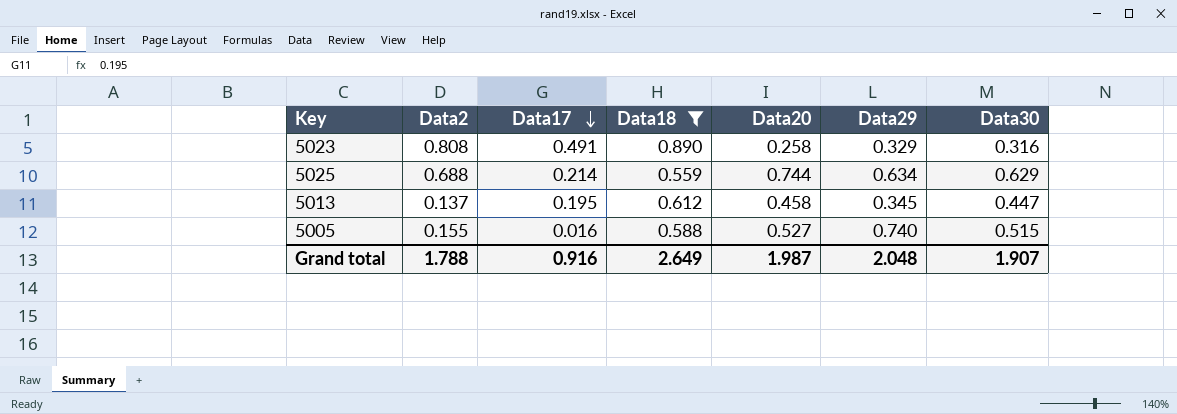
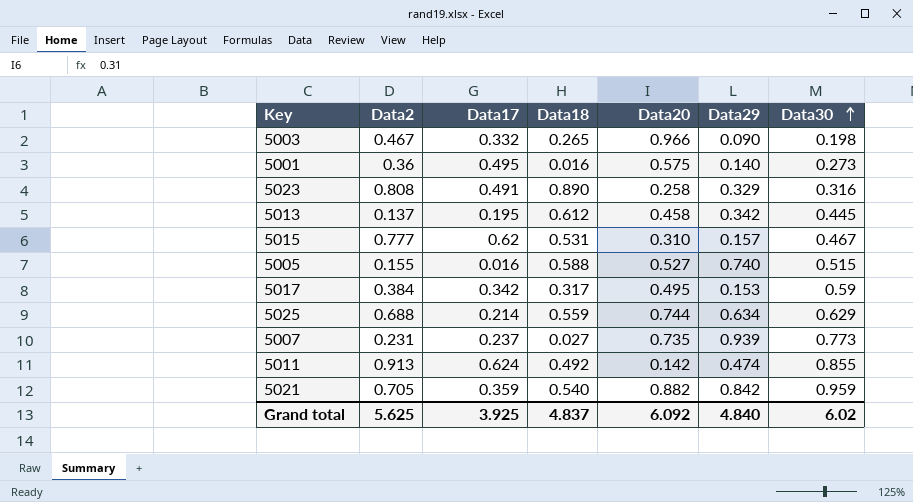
filter: Data18 >= 0.559 -> none
row order: Data17 descending -> Data30 ascending
5013 | Data29: 0.345 -> 0.342
5013 | Data30: 0.447 -> 0.445
Grand total | Data2: 1.788 -> 5.625
Grand total | Data17: 0.916 -> 3.925
Grand total | Data18: 2.649 -> 4.837
Grand total | Data20: 1.987 -> 6.092
Grand total | Data29: 2.048 -> 4.840
Grand total | Data30: 1.907 -> 6.02

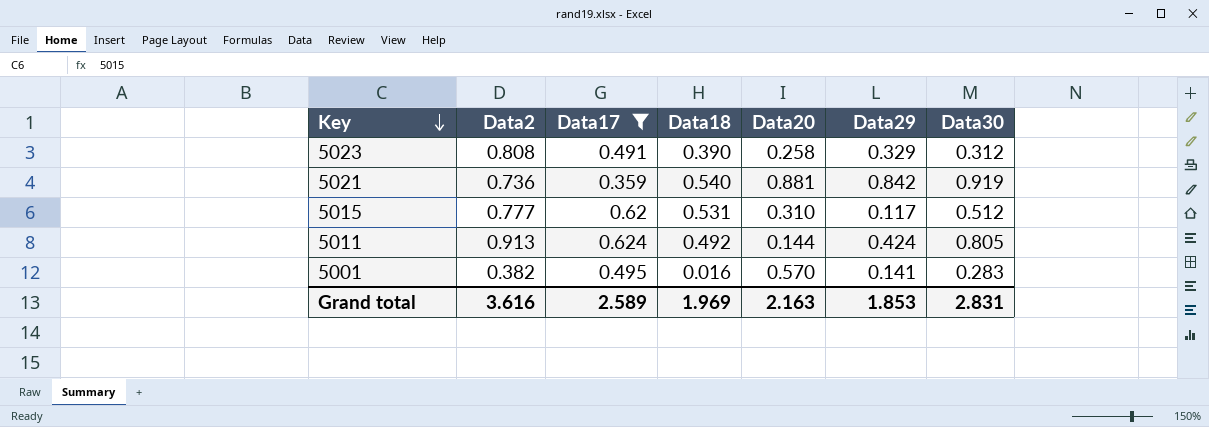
filter: none -> Data17 >= 0.359
row order: Data30 ascending -> Key descending
5023 | Data18: 0.890 -> 0.390
5023 | Data30: 0.316 -> 0.312
5021 | Data2: 0.705 -> 0.736
5021 | Data20: 0.882 -> 0.881
5021 | Data30: 0.959 -> 0.919
5015 | Data29: 0.157 -> 0.117
5015 | Data30: 0.467 -> 0.512
5011 | Data20: 0.142 -> 0.144
5011 | Data29: 0.474 -> 0.424
5011 | Data30: 0.855 -> 0.805
5001 | Data2: 0.36 -> 0.382
5001 | Data20: 0.575 -> 0.570
5001 | Data29: 0.140 -> 0.141
5001 | Data30: 0.273 -> 0.283
Grand total | Data2: 5.625 -> 3.616
Grand total | Data17: 3.925 -> 2.589
Grand total | Data18: 4.837 -> 1.969
Grand total | Data20: 6.092 -> 2.163
Grand total | Data29: 4.840 -> 1.853
Grand total | Data30: 6.02 -> 2.831

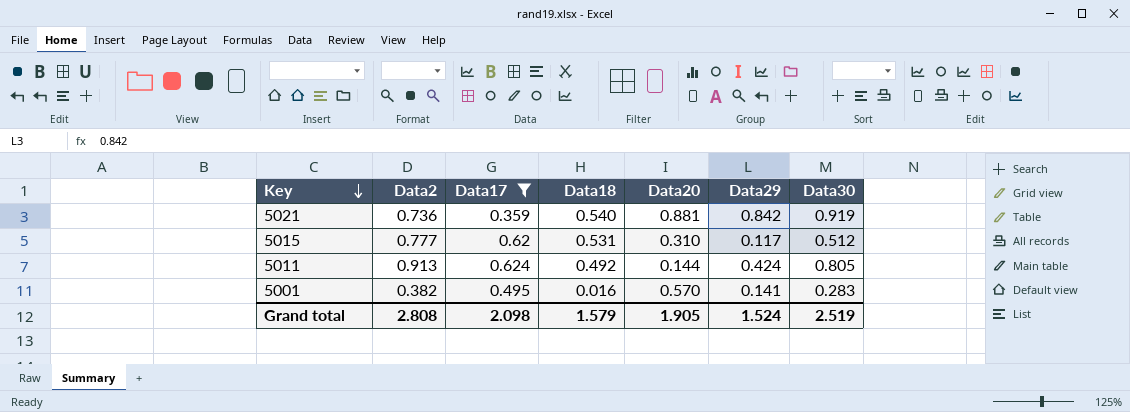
row 5023: 0.808 | 0.491 | 0.390 | 0.258 | 0.329 | 0.312 -> none
Grand total | Data2: 3.616 -> 2.808
Grand total | Data17: 2.589 -> 2.098
Grand total | Data18: 1.969 -> 1.579
Grand total | Data20: 2.163 -> 1.905
Grand total | Data29: 1.853 -> 1.524
Grand total | Data30: 2.831 -> 2.519

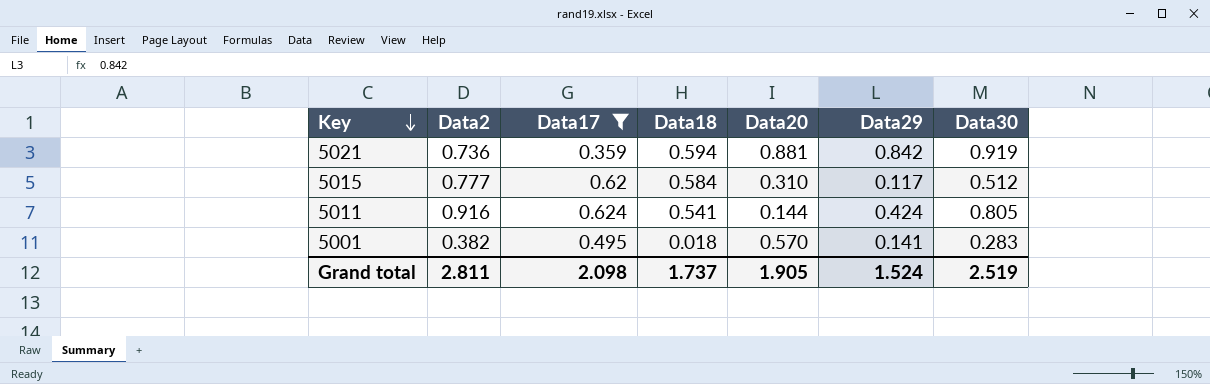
5021 | Data18: 0.540 -> 0.594
5015 | Data18: 0.531 -> 0.584
5011 | Data2: 0.913 -> 0.916
5011 | Data18: 0.492 -> 0.541
5001 | Data18: 0.016 -> 0.018
Grand total | Data2: 2.808 -> 2.811
Grand total | Data18: 1.579 -> 1.737

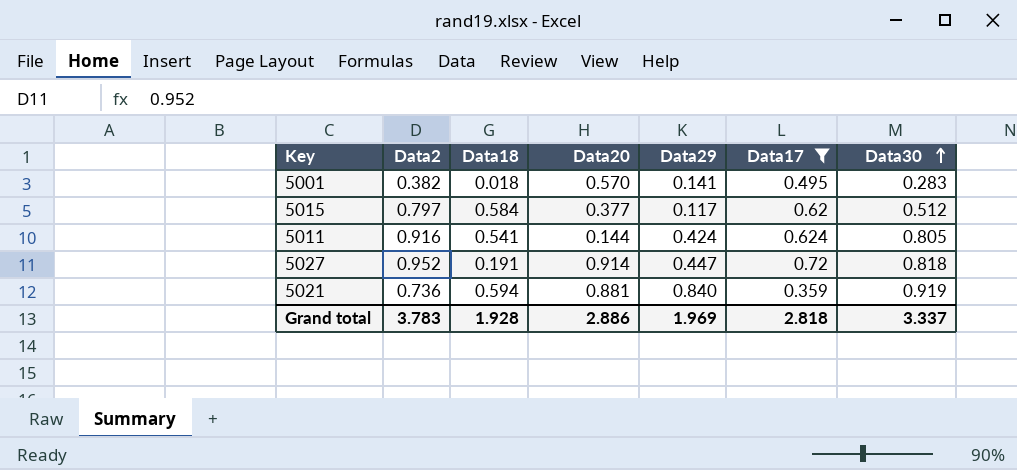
row order: Key descending -> Data30 ascending
column Data17 | position: 3 -> 6
5015 | Data2: 0.777 -> 0.797
5015 | Data20: 0.310 -> 0.377
row 5027: none -> 0.952 | 0.191 | 0.914 | 0.447 | 0.72 | 0.818
5021 | Data29: 0.842 -> 0.840
Grand total | Data2: 2.811 -> 3.783
Grand total | Data18: 1.737 -> 1.928
Grand total | Data20: 1.905 -> 2.886
Grand total | Data29: 1.524 -> 1.969
Grand total | Data17: 2.098 -> 2.818
Grand total | Data30: 2.519 -> 3.337

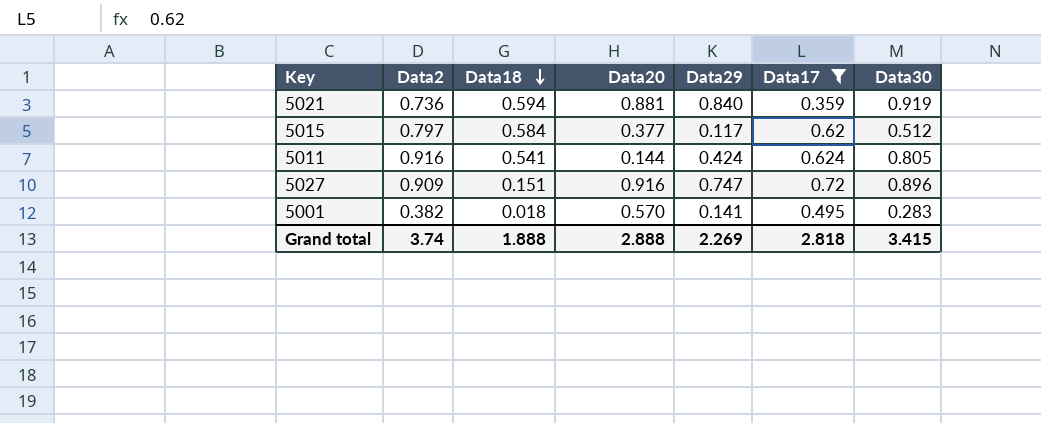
row order: Data30 ascending -> Data18 descending
5027 | Data2: 0.952 -> 0.909
5027 | Data18: 0.191 -> 0.151
5027 | Data20: 0.914 -> 0.916
5027 | Data29: 0.447 -> 0.747
5027 | Data30: 0.818 -> 0.896
Grand total | Data2: 3.783 -> 3.74
Grand total | Data18: 1.928 -> 1.888
Grand total | Data20: 2.886 -> 2.888
Grand total | Data29: 1.969 -> 2.269
Grand total | Data30: 3.337 -> 3.415

